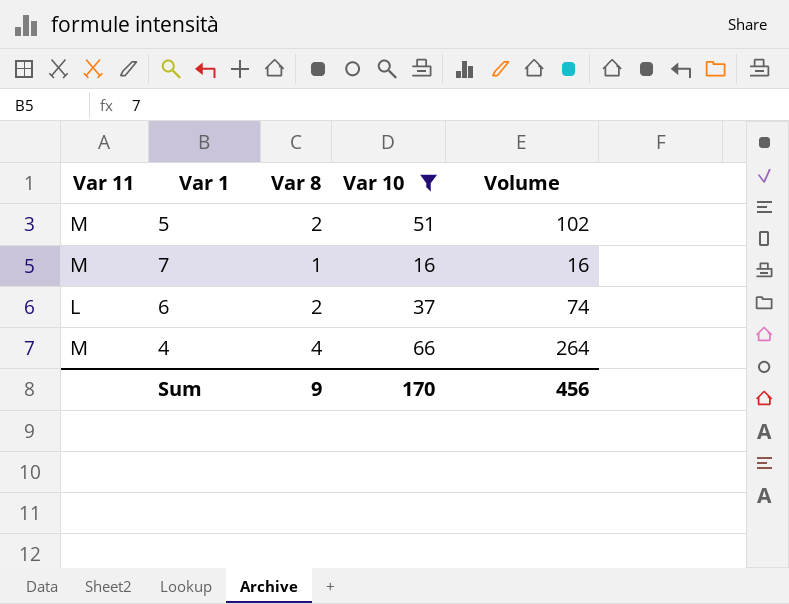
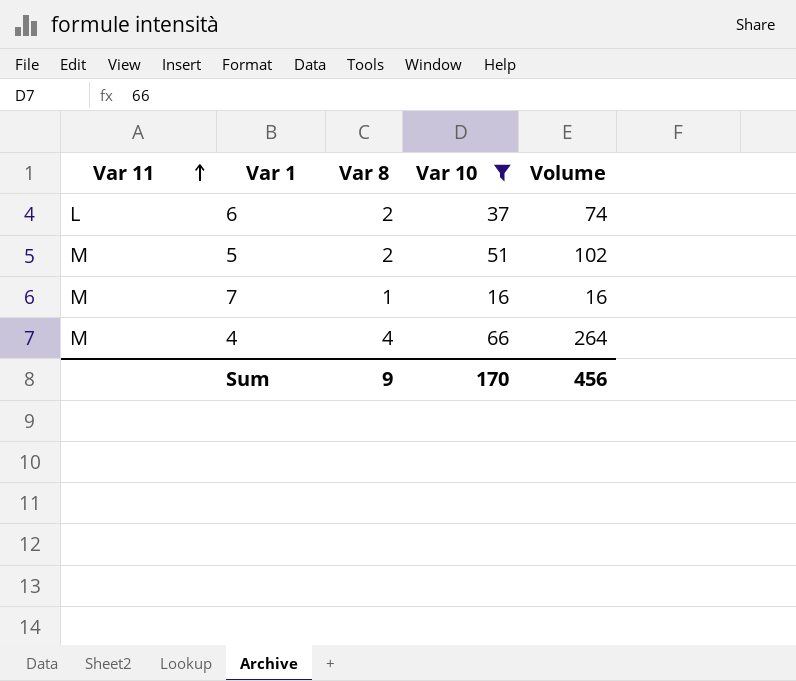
row order: none -> Var 11 ascending

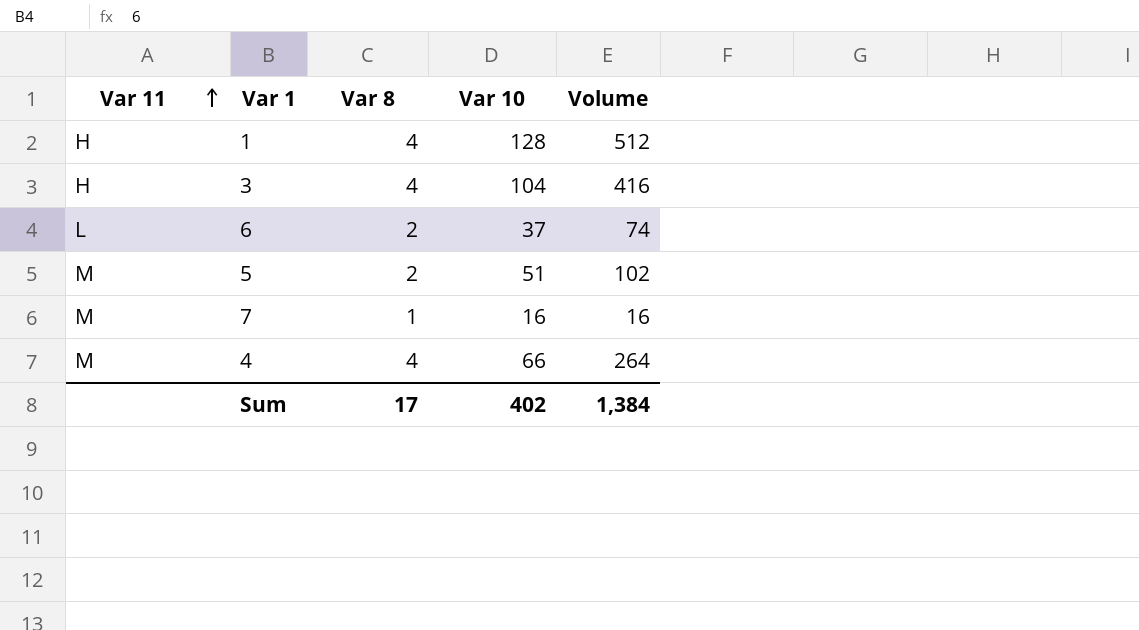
filter: Var 10 <= 66 -> none
Sum | Var 8: 9 -> 17
Sum | Var 10: 170 -> 402
Sum | Volume: 456 -> 1,384

